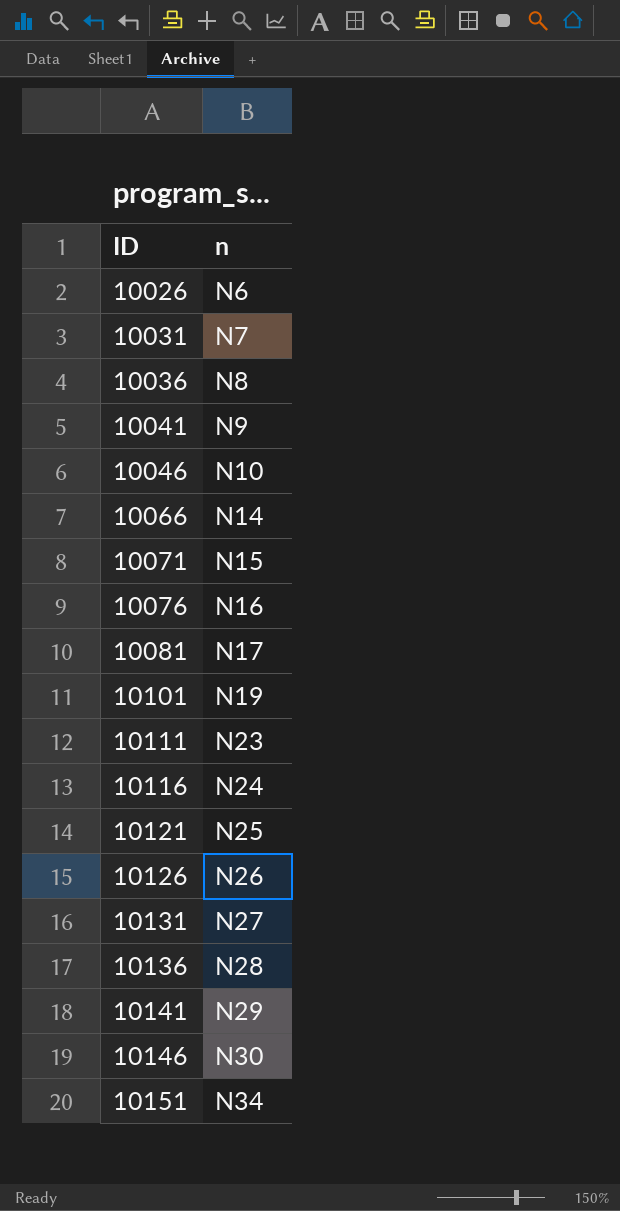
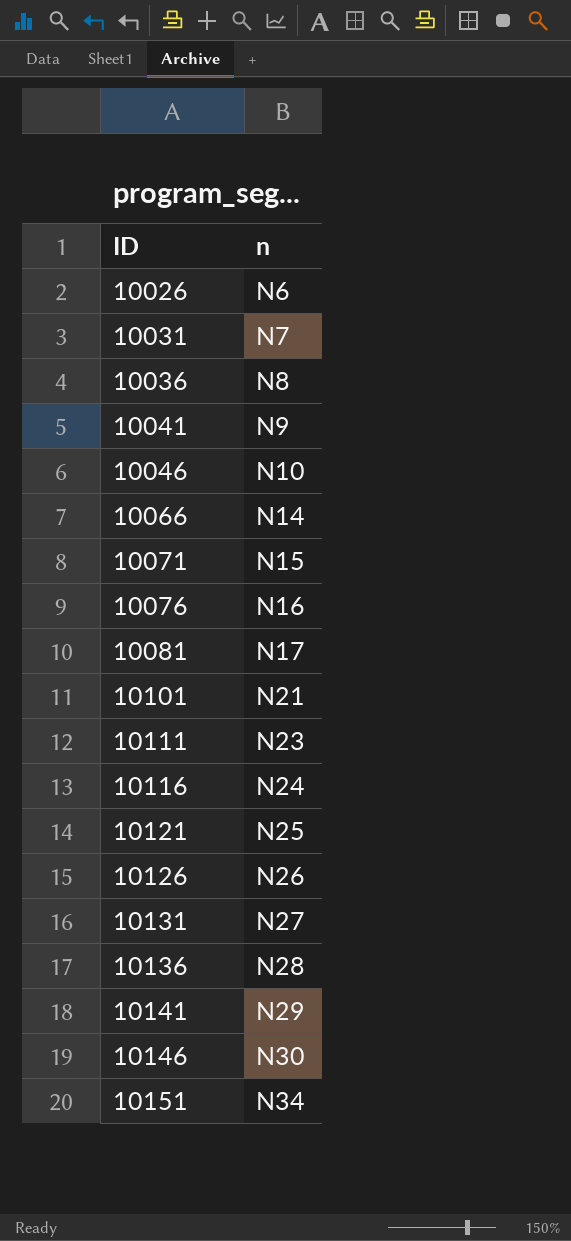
10101 | n: N19 -> N21

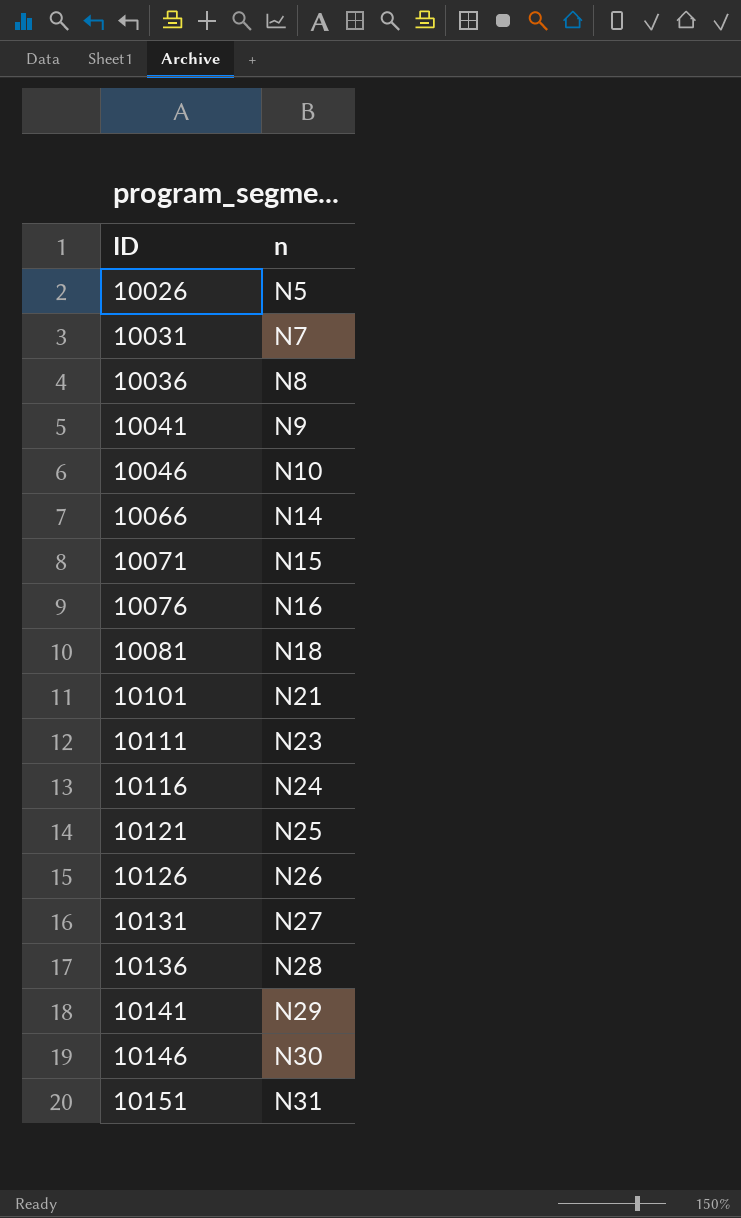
10026 | n: N6 -> N5
10081 | n: N17 -> N18
10151 | n: N34 -> N31

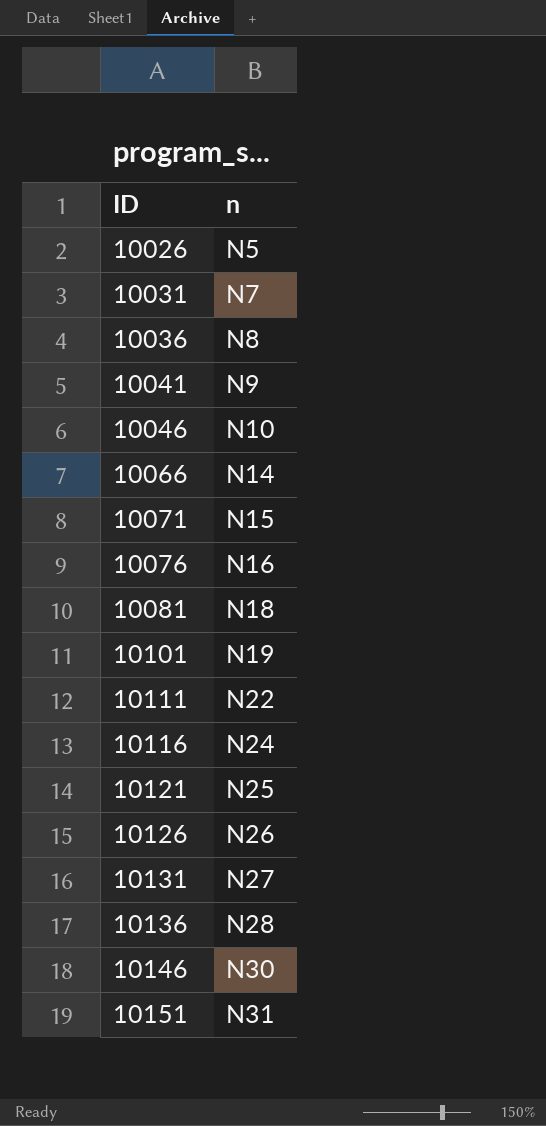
row 10141: N29 -> none
10101 | n: N21 -> N19
10111 | n: N23 -> N22

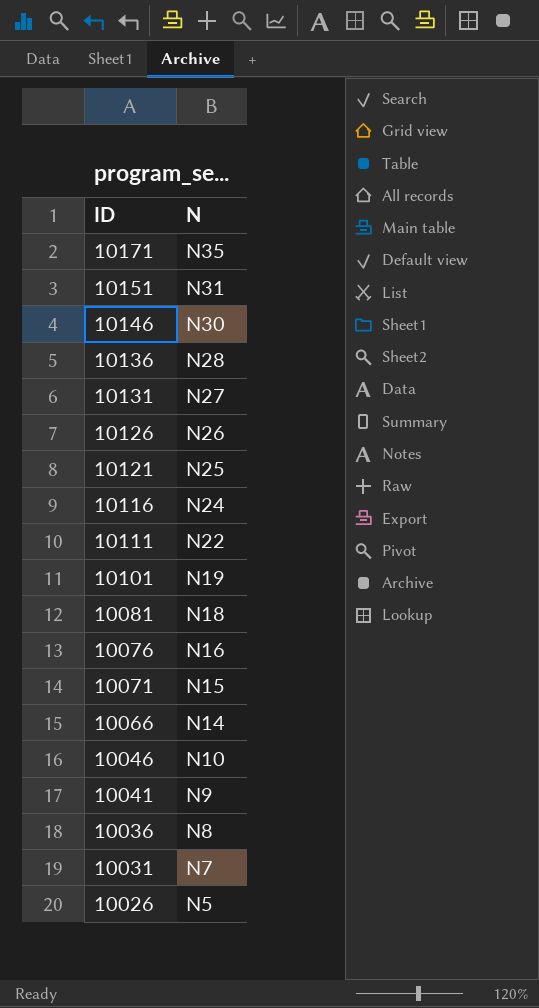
row order: ID ascending -> ID descending
column name: n -> N
row 10171: none -> N35

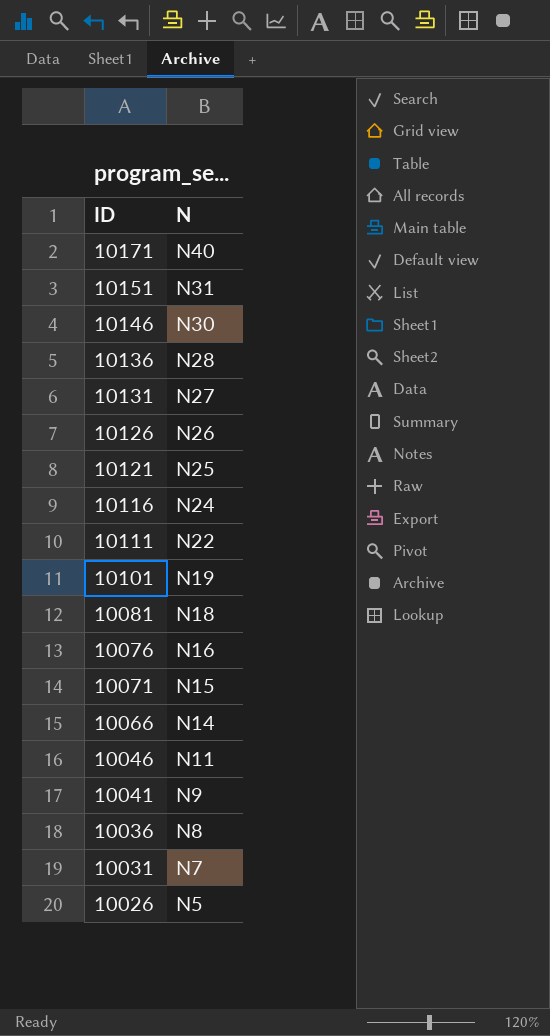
10171 | N: N35 -> N40
10046 | N: N10 -> N11

